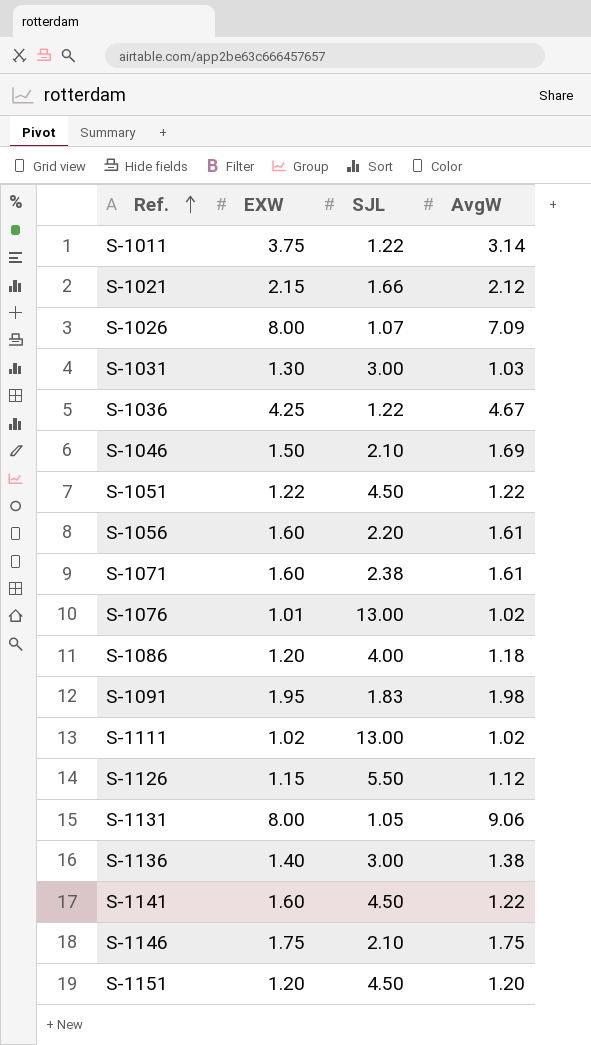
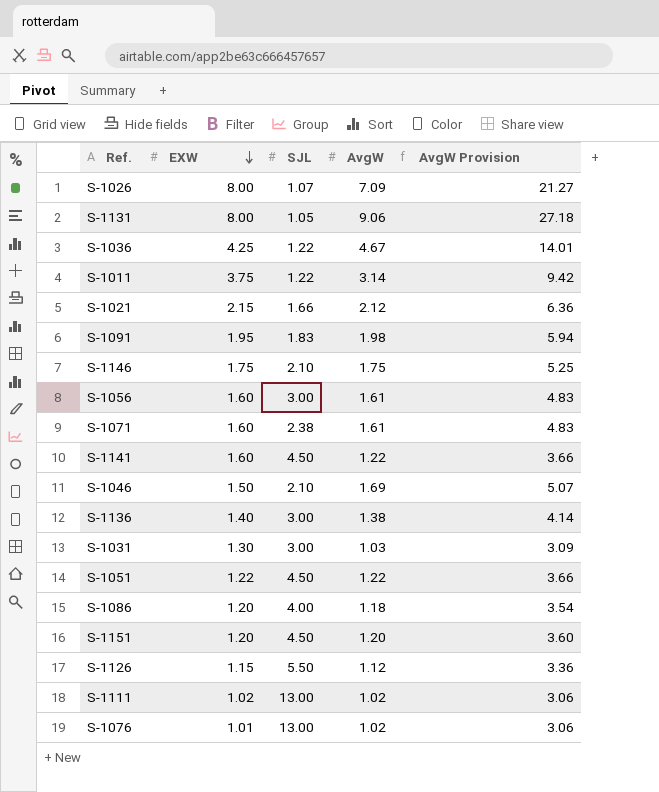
row order: Ref. ascending -> EXW descending
column AvgW Provision | formula: none -> [AvgW] * 3
S-1056 | SJL: 2.20 -> 3.00

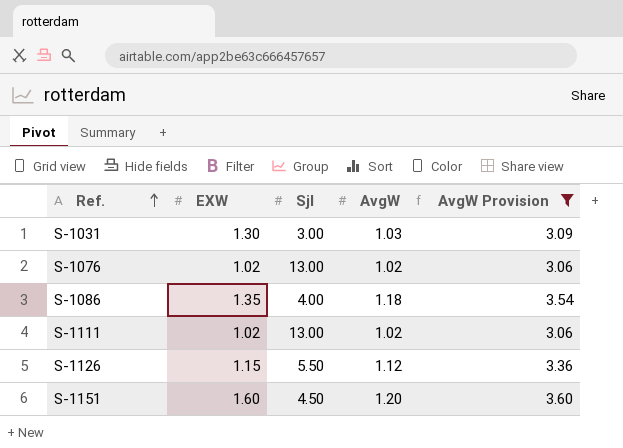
filter: none -> AvgW Provision <= 3.60
row order: EXW descending -> Ref. ascending
column name: SJL -> Sjl
S-1076 | EXW: 1.01 -> 1.02
S-1086 | EXW: 1.20 -> 1.35
S-1151 | EXW: 1.20 -> 1.60

